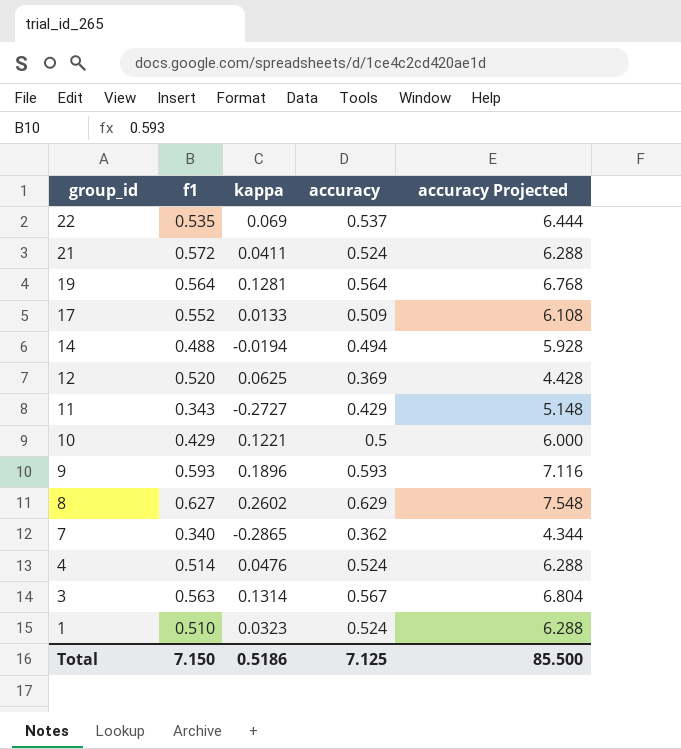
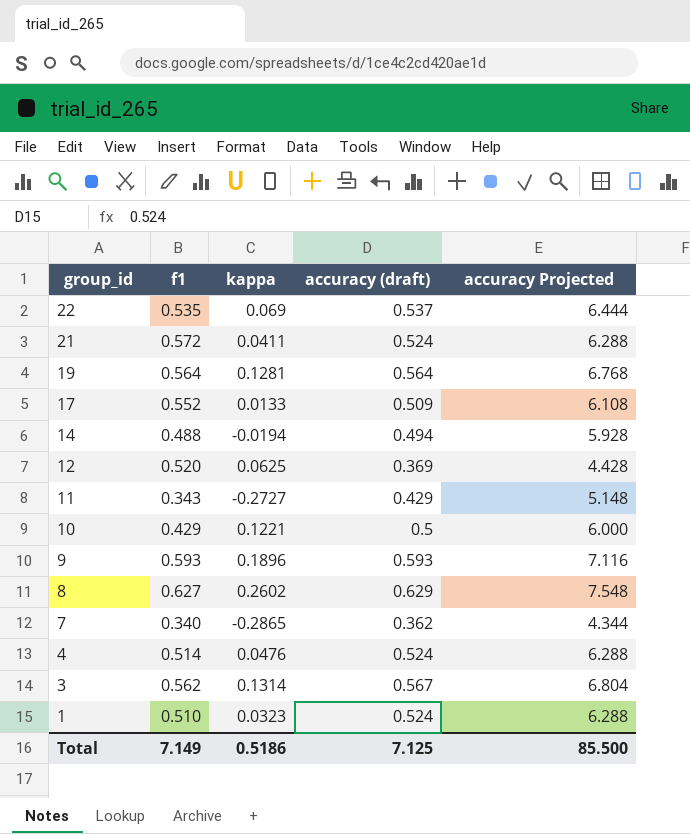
column name: accuracy -> accuracy (draft)
3 | f1: 0.563 -> 0.562
Total | f1: 7.150 -> 7.149

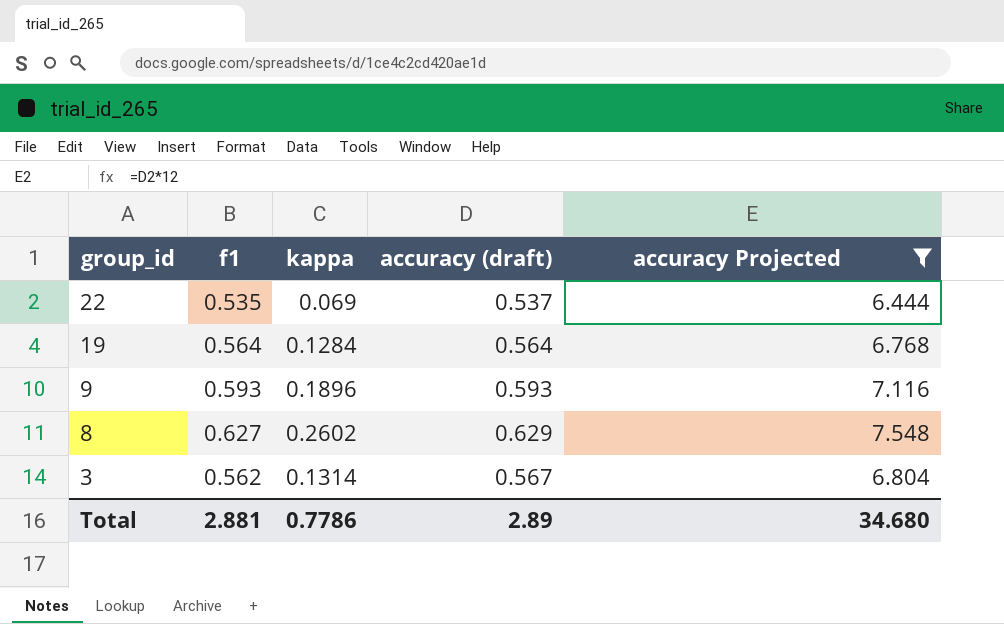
filter: none -> accuracy Projected >= 6.444
19 | kappa: 0.1281 -> 0.1284
Total | f1: 7.149 -> 2.881
Total | kappa: 0.5186 -> 0.7786
Total | accuracy (draft): 7.125 -> 2.89
Total | accuracy Projected: 85.500 -> 34.680

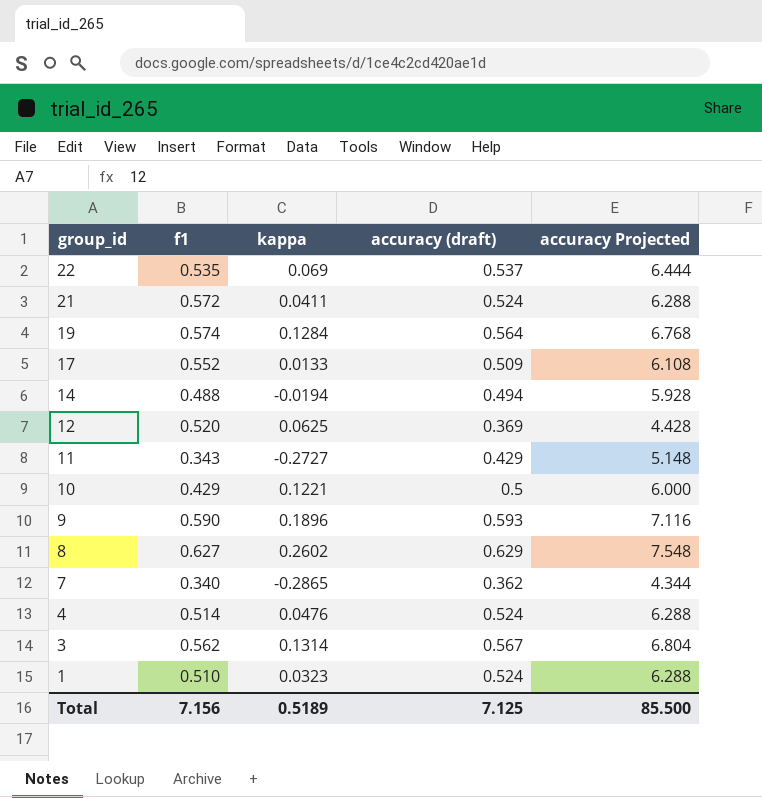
filter: accuracy Projected >= 6.444 -> none
19 | f1: 0.564 -> 0.574
9 | f1: 0.593 -> 0.590
Total | f1: 2.881 -> 7.156
Total | kappa: 0.7786 -> 0.5189
Total | accuracy (draft): 2.89 -> 7.125
Total | accuracy Projected: 34.680 -> 85.500

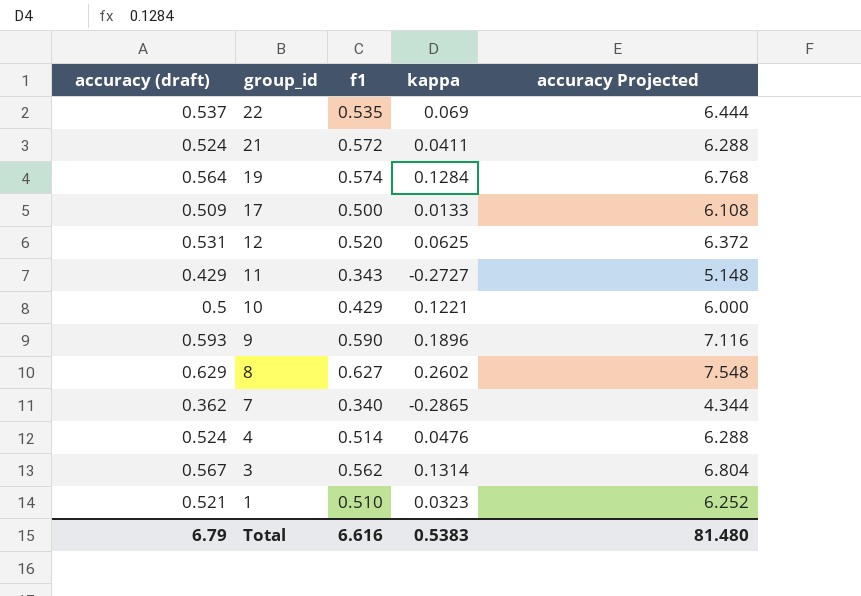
column accuracy (draft) | position: 4 -> 1
row 14: 0.488 | -0.0194 | 0.494 | 5.928 -> none
17 | f1: 0.552 -> 0.500
12 | accuracy (draft): 0.369 -> 0.531
12 | accuracy Projected: 4.428 -> 6.372
1 | accuracy (draft): 0.524 -> 0.521
1 | accuracy Projected: 6.288 -> 6.252
Total | accuracy (draft): 7.125 -> 6.79
Total | f1: 7.156 -> 6.616
Total | kappa: 0.5189 -> 0.5383
Total | accuracy Projected: 85.500 -> 81.480

